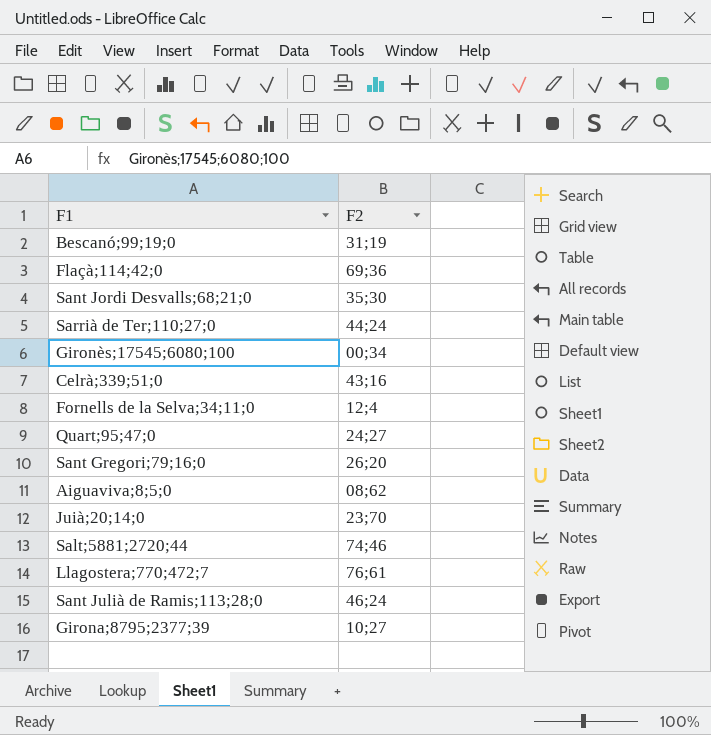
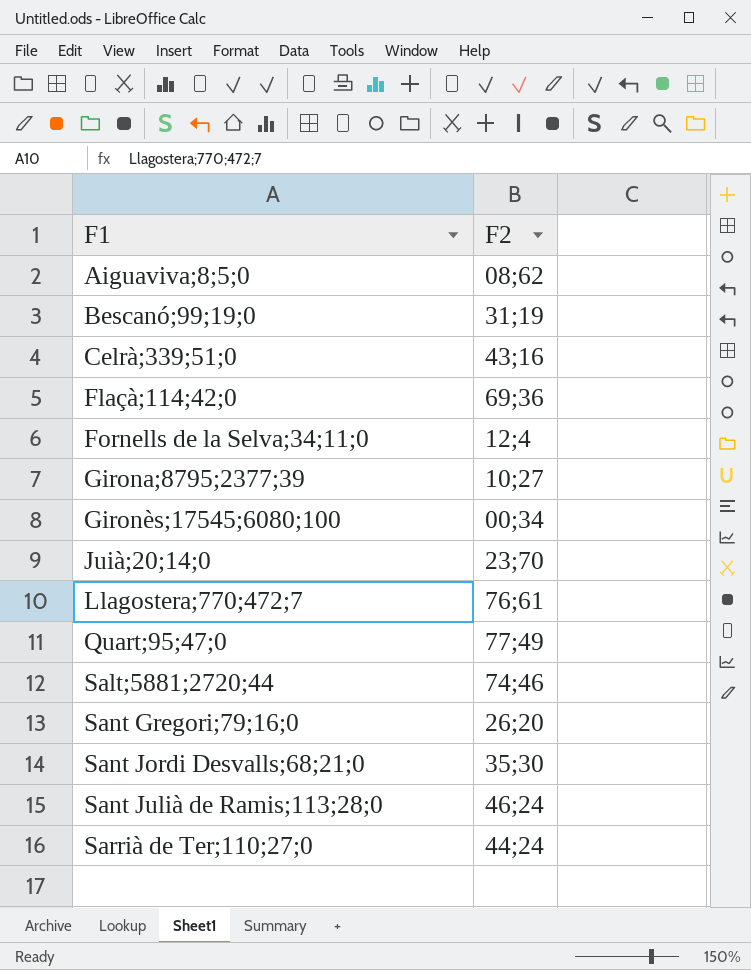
row order: none -> F1 ascending
Quart;95;47;0 | F2: 24;27 -> 77;49

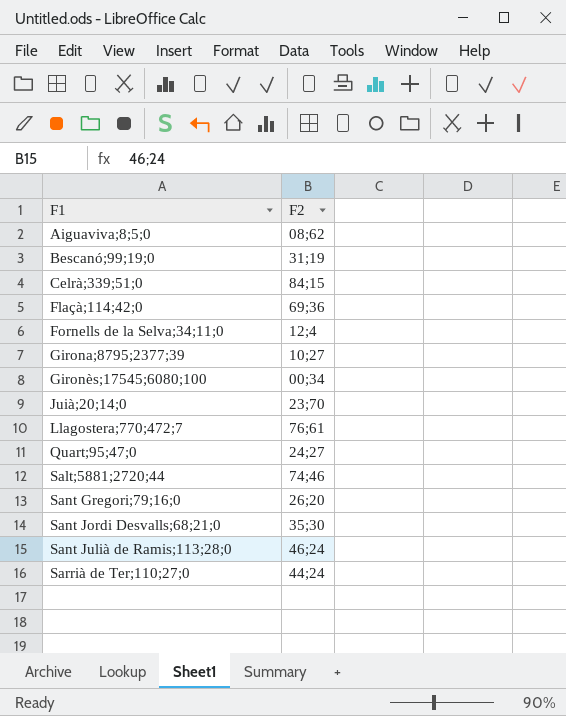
Celrà;339;51;0 | F2: 43;16 -> 84;15
Quart;95;47;0 | F2: 77;49 -> 24;27

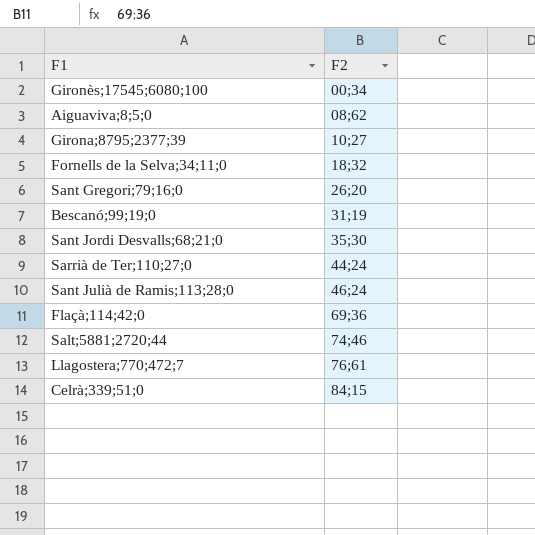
row order: F1 ascending -> F2 ascending
row Juià;20;14;0: 23;70 -> none
row Quart;95;47;0: 24;27 -> none
Fornells de la Selva;34;11;0 | F2: 12;4 -> 18;32

